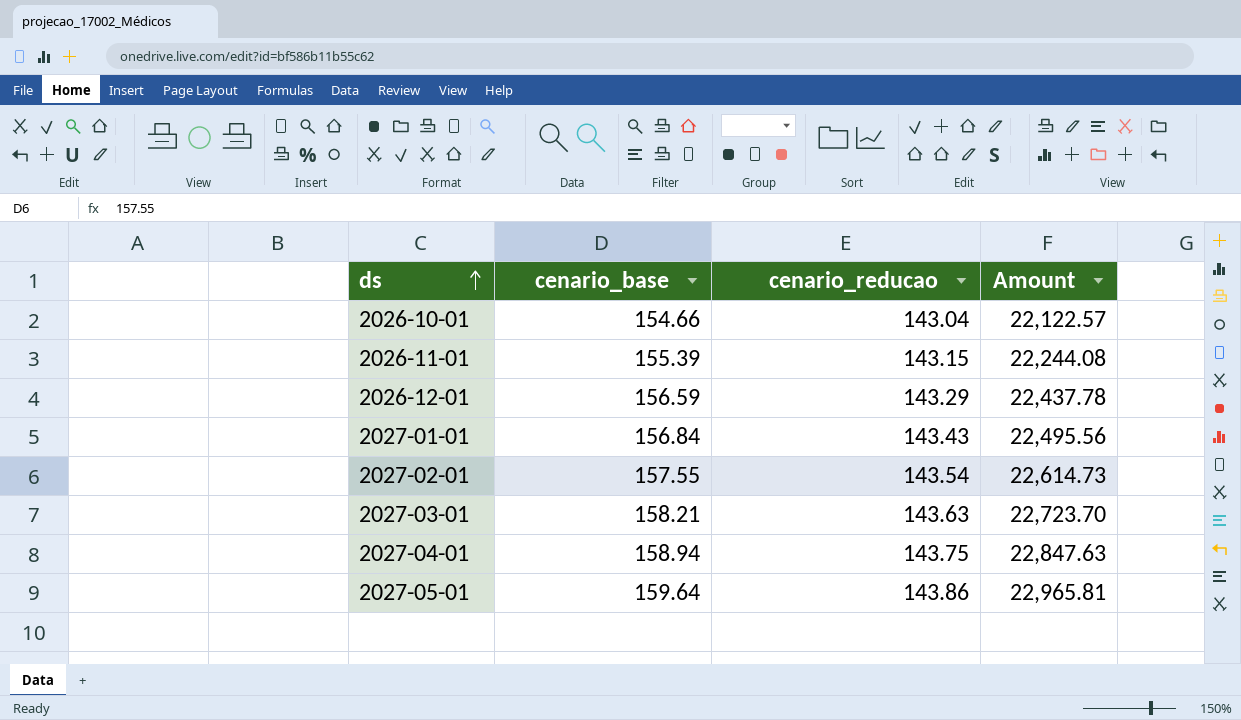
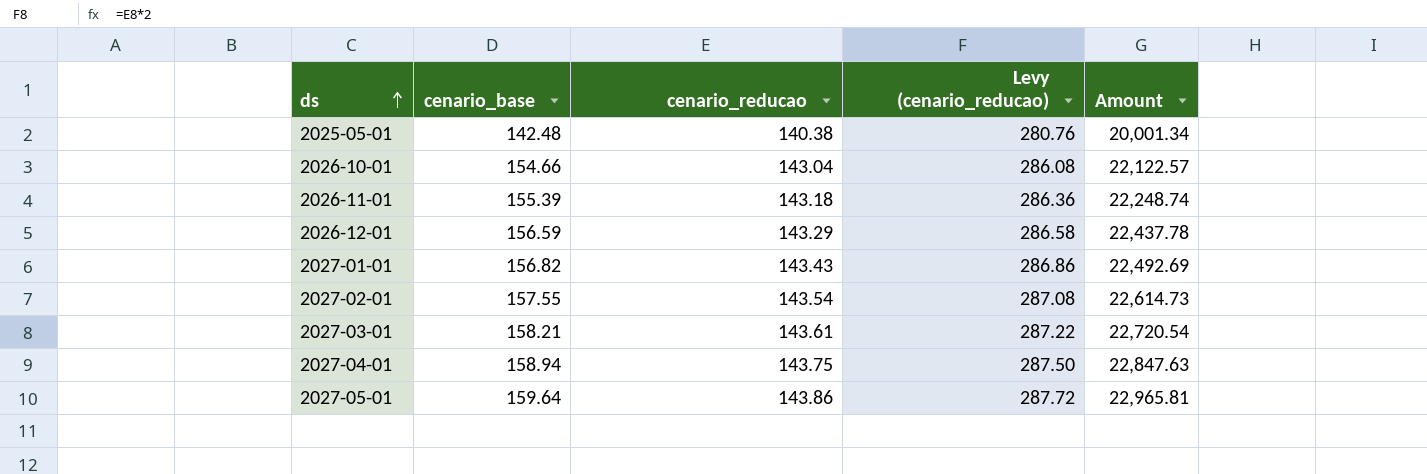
column Levy (cenario_reducao) | formula: none -> [cenario_reducao] * 2
row 2025-05-01: none -> 142.48 | 140.38 | 280.76 | 20,001.34
2026-11-01 | cenario_reducao: 143.15 -> 143.18
2026-11-01 | Amount: 22,244.08 -> 22,248.74
2027-01-01 | cenario_base: 156.84 -> 156.82
2027-01-01 | Amount: 22,495.56 -> 22,492.69
2027-03-01 | cenario_reducao: 143.63 -> 143.61
2027-03-01 | Amount: 22,723.70 -> 22,720.54

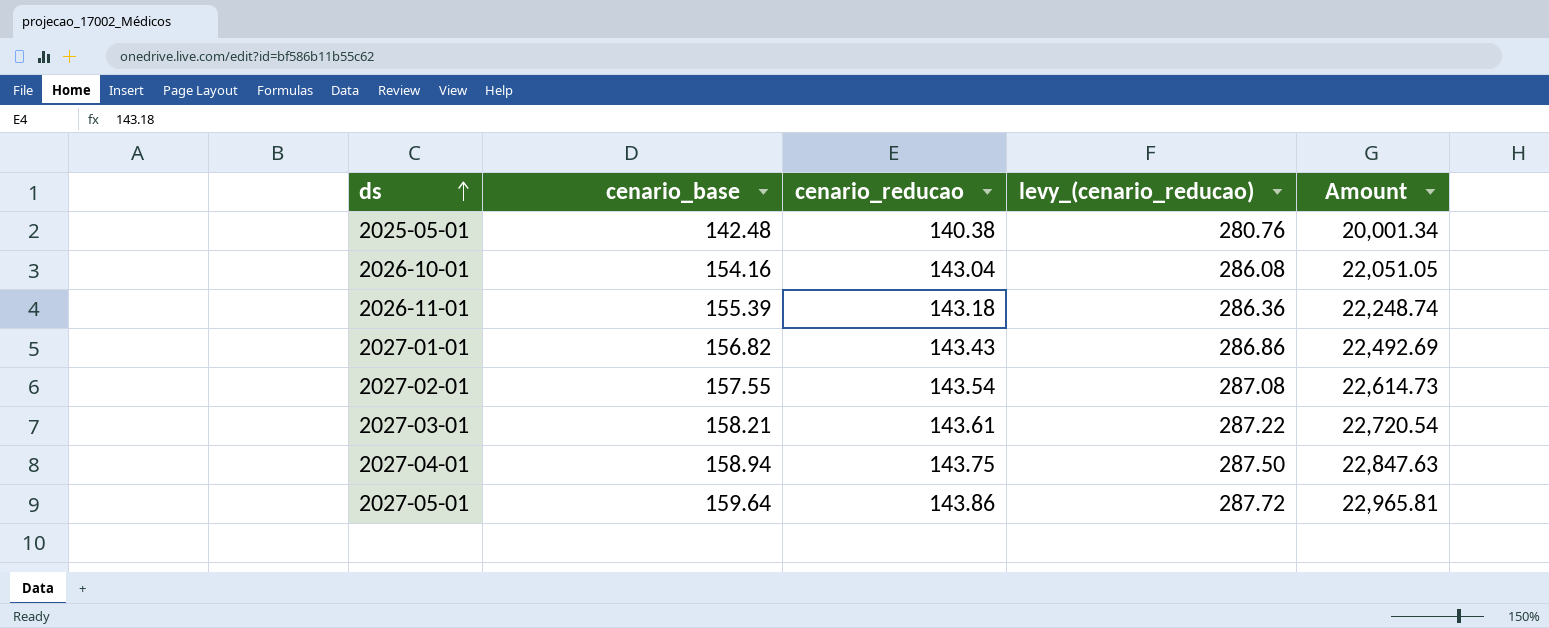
column name: Levy (cenario_reducao) -> levy_(cenario_reducao)
row 2026-12-01: 156.59 | 143.29 | 286.58 | 22,437.78 -> none
2026-10-01 | cenario_base: 154.66 -> 154.16
2026-10-01 | Amount: 22,122.57 -> 22,051.05

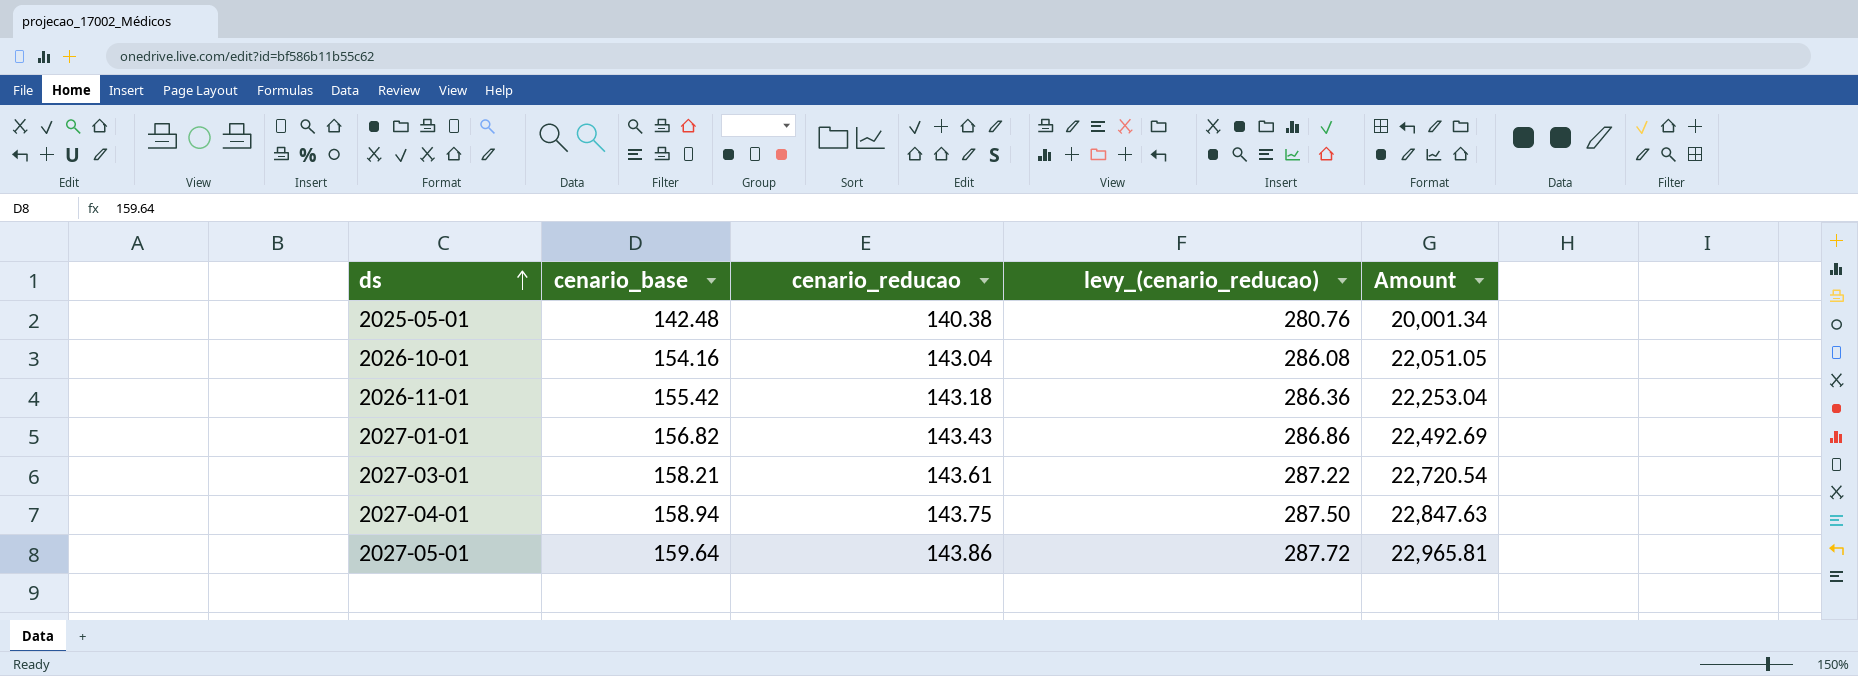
row 2027-02-01: 157.55 | 143.54 | 287.08 | 22,614.73 -> none
2026-11-01 | cenario_base: 155.39 -> 155.42
2026-11-01 | Amount: 22,248.74 -> 22,253.04

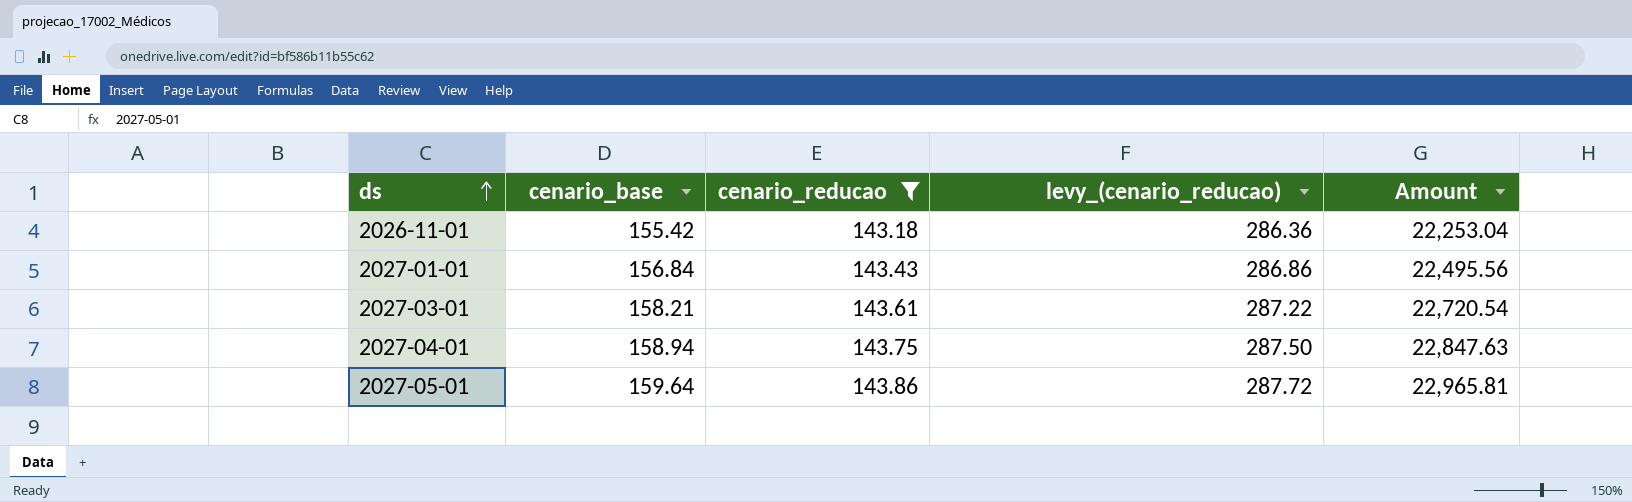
filter: none -> cenario_reducao >= 143.18
2027-01-01 | cenario_base: 156.82 -> 156.84
2027-01-01 | Amount: 22,492.69 -> 22,495.56

